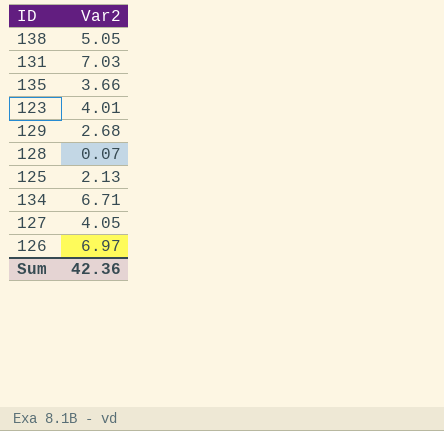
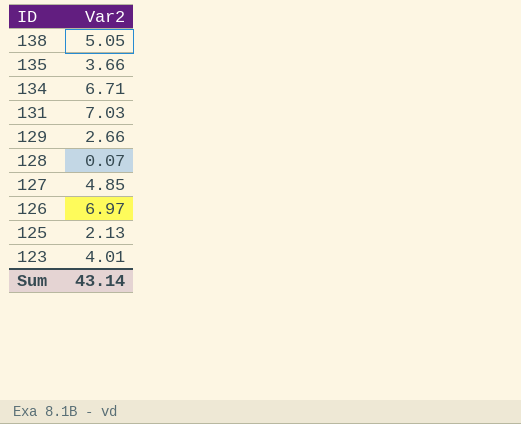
row order: none -> ID descending
129 | Var2: 2.68 -> 2.66
127 | Var2: 4.05 -> 4.85
Sum | Var2: 42.36 -> 43.14

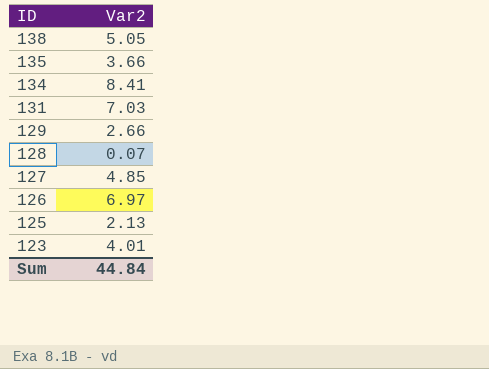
134 | Var2: 6.71 -> 8.41
Sum | Var2: 43.14 -> 44.84

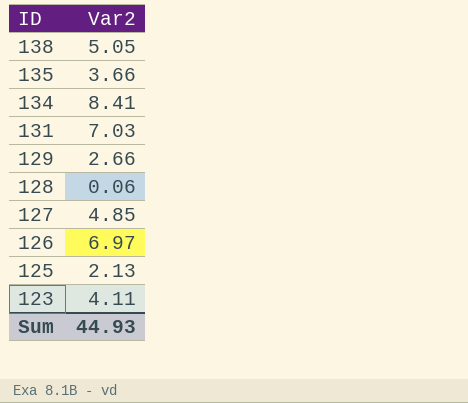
128 | Var2: 0.07 -> 0.06
123 | Var2: 4.01 -> 4.11
Sum | Var2: 44.84 -> 44.93

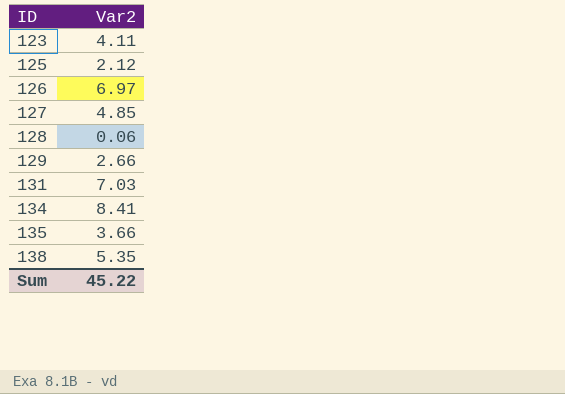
row order: ID descending -> ID ascending
125 | Var2: 2.13 -> 2.12
138 | Var2: 5.05 -> 5.35
Sum | Var2: 44.93 -> 45.22

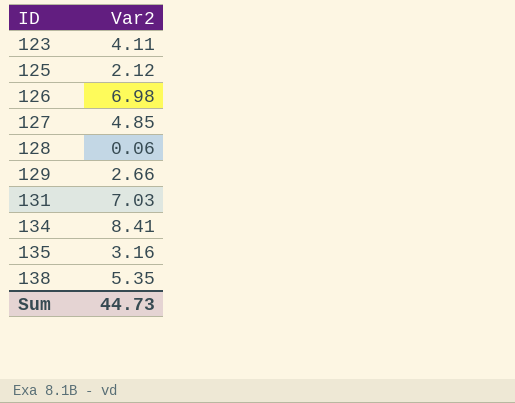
126 | Var2: 6.97 -> 6.98
135 | Var2: 3.66 -> 3.16
Sum | Var2: 45.22 -> 44.73

